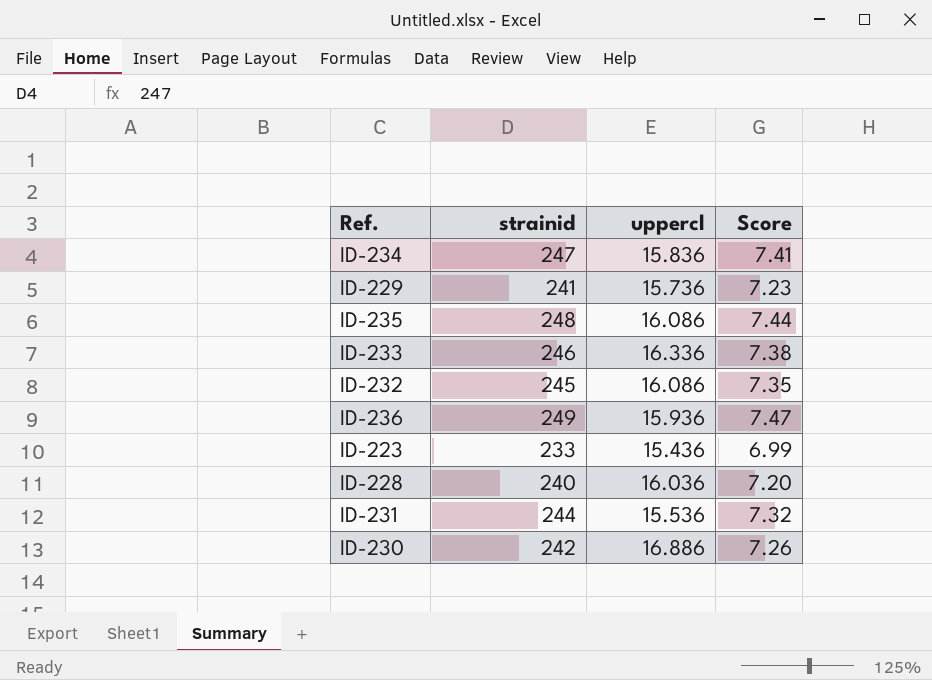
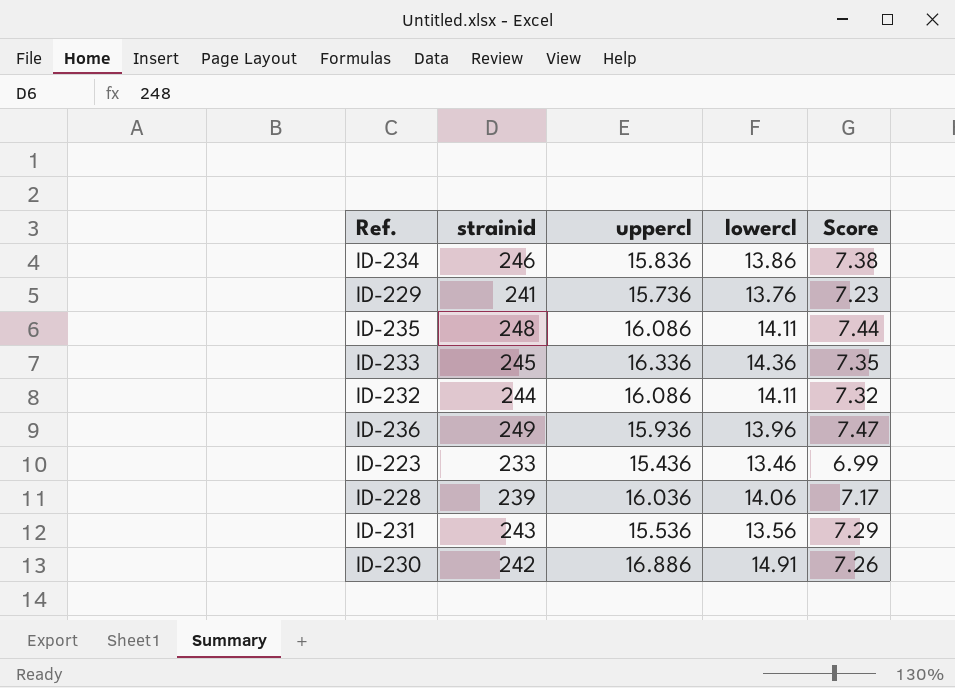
column lowercl | position: none -> 4
ID-234 | strainid: 247 -> 246
ID-234 | Score: 7.41 -> 7.38
ID-233 | strainid: 246 -> 245
ID-233 | Score: 7.38 -> 7.35
ID-232 | strainid: 245 -> 244
ID-232 | Score: 7.35 -> 7.32
ID-228 | strainid: 240 -> 239
ID-228 | Score: 7.20 -> 7.17
ID-231 | strainid: 244 -> 243
ID-231 | Score: 7.32 -> 7.29

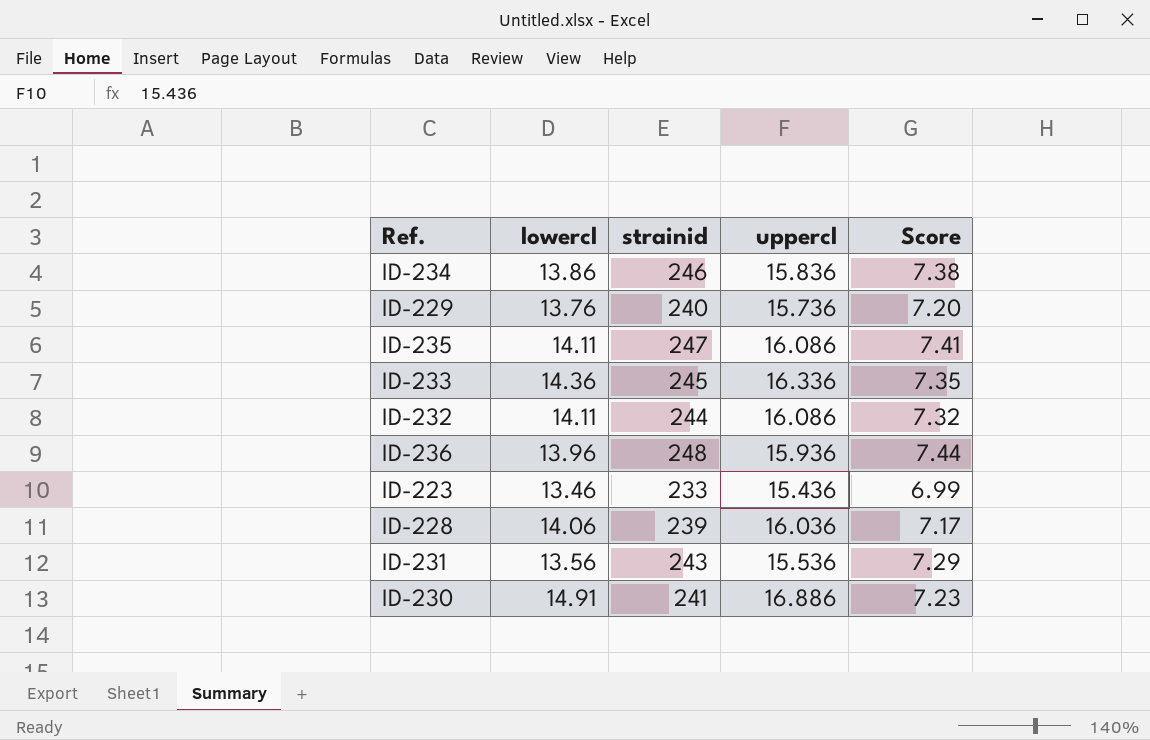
column lowercl | position: 4 -> 2
ID-229 | strainid: 241 -> 240
ID-229 | Score: 7.23 -> 7.20
ID-235 | strainid: 248 -> 247
ID-235 | Score: 7.44 -> 7.41
ID-236 | strainid: 249 -> 248
ID-236 | Score: 7.47 -> 7.44
ID-230 | strainid: 242 -> 241
ID-230 | Score: 7.26 -> 7.23

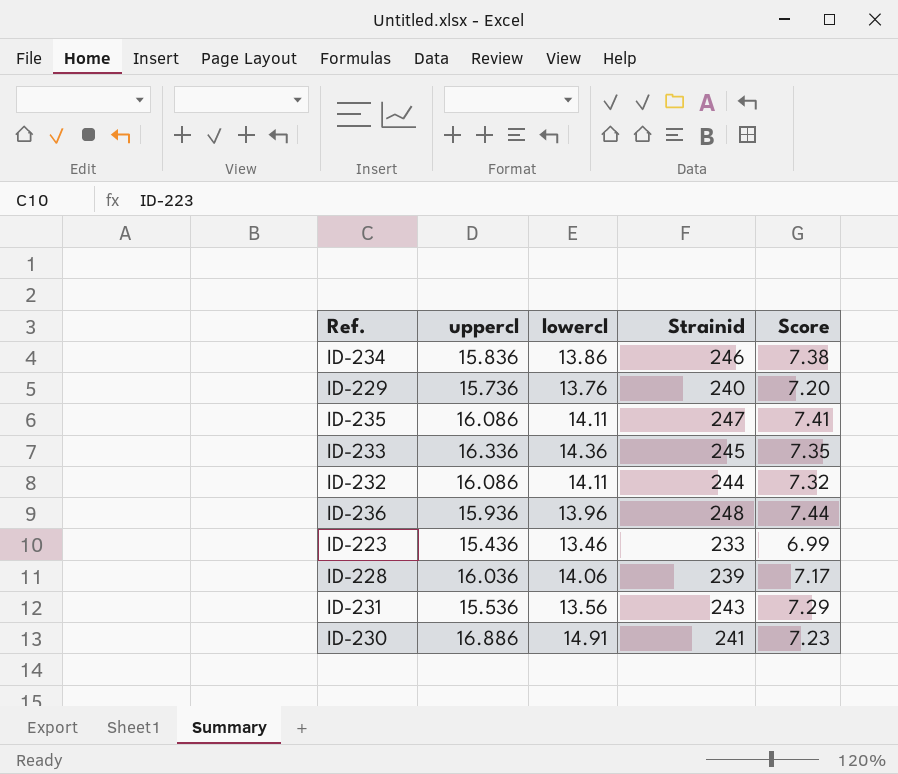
column uppercl | position: 4 -> 2
column name: strainid -> Strainid

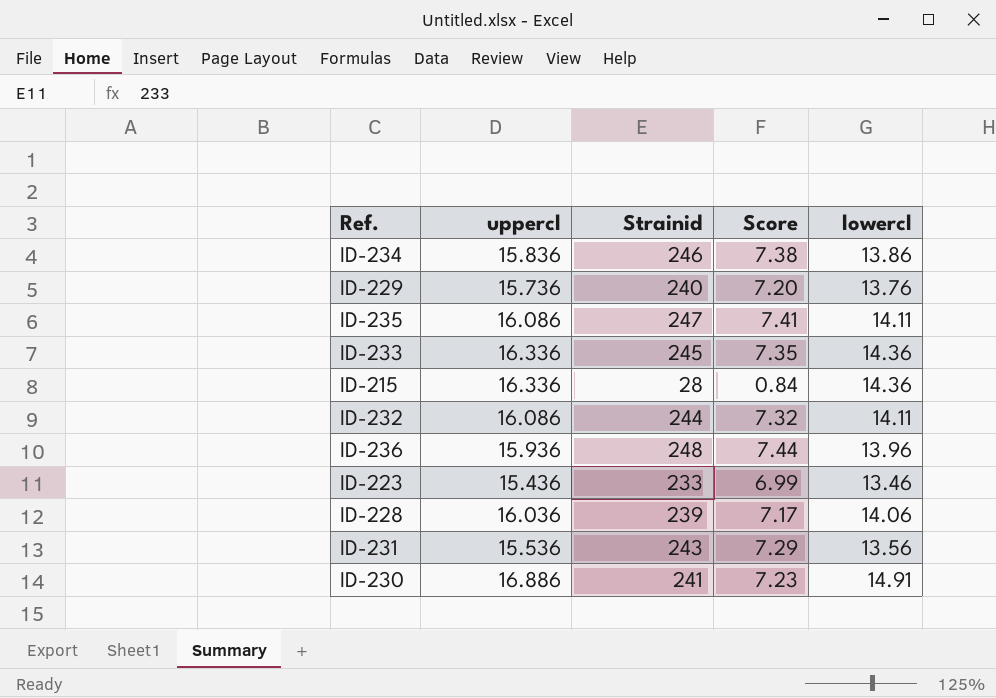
column lowercl | position: 3 -> 5
row ID-215: none -> 16.336 | 28 | 0.84 | 14.36

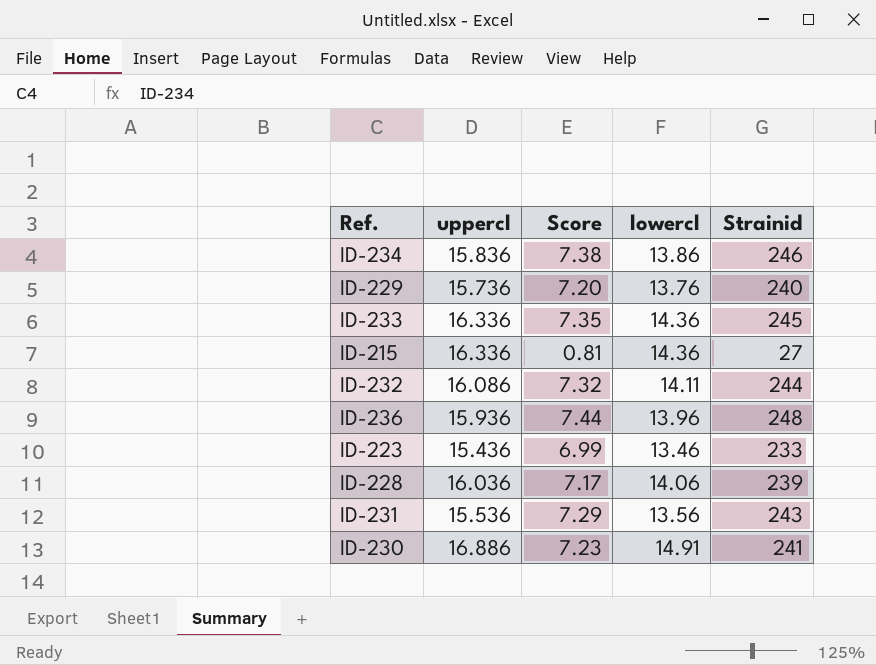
column Strainid | position: 3 -> 5
row ID-235: 16.086 | 247 | 7.41 | 14.11 -> none
ID-215 | Score: 0.84 -> 0.81
ID-215 | Strainid: 28 -> 27

